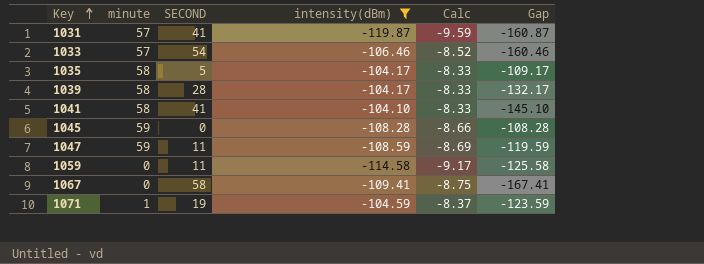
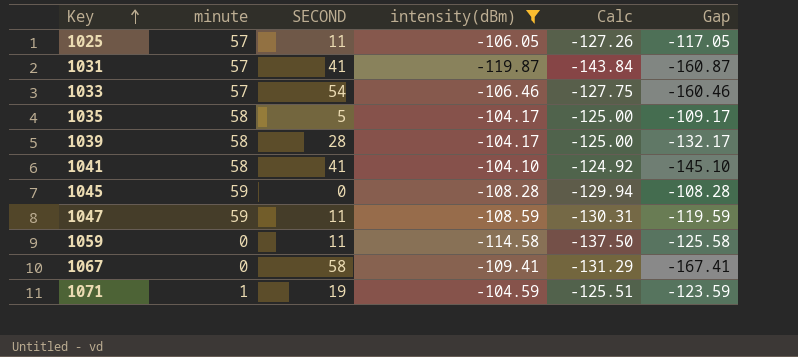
column Calc | formula: [intensity(dBm)] * 0.08 -> [intensity(dBm)] * 1.2
row 1025: none -> 57 | 11 | -106.05 | -127.26 | -117.05

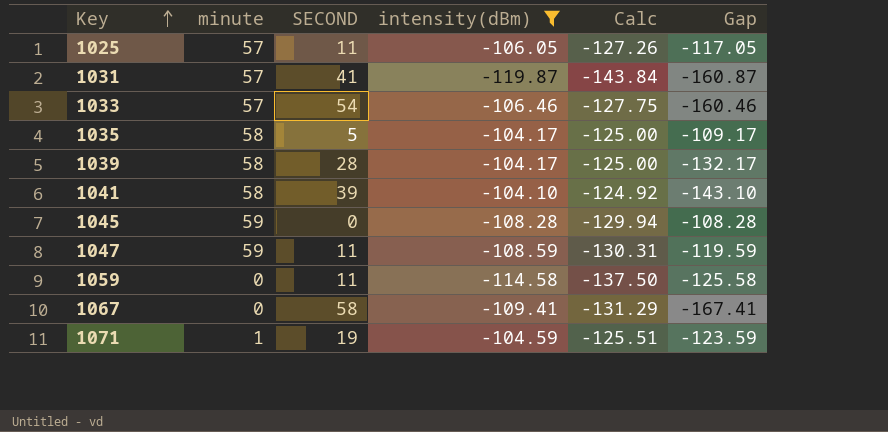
1041 | SECOND: 41 -> 39
1041 | Gap: -145.10 -> -143.10

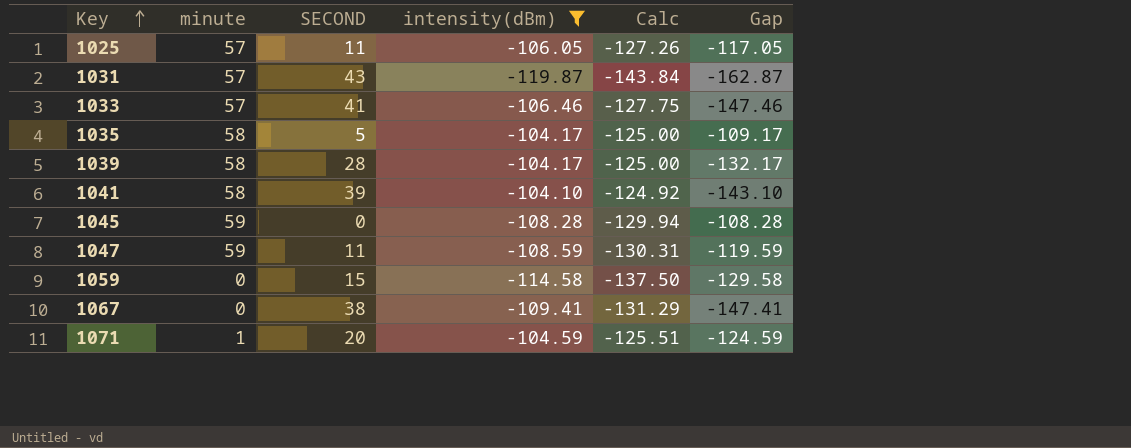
1031 | SECOND: 41 -> 43
1031 | Gap: -160.87 -> -162.87
1033 | SECOND: 54 -> 41
1033 | Gap: -160.46 -> -147.46
1059 | SECOND: 11 -> 15
1059 | Gap: -125.58 -> -129.58
1067 | SECOND: 58 -> 38
1067 | Gap: -167.41 -> -147.41
1071 | SECOND: 19 -> 20
1071 | Gap: -123.59 -> -124.59

